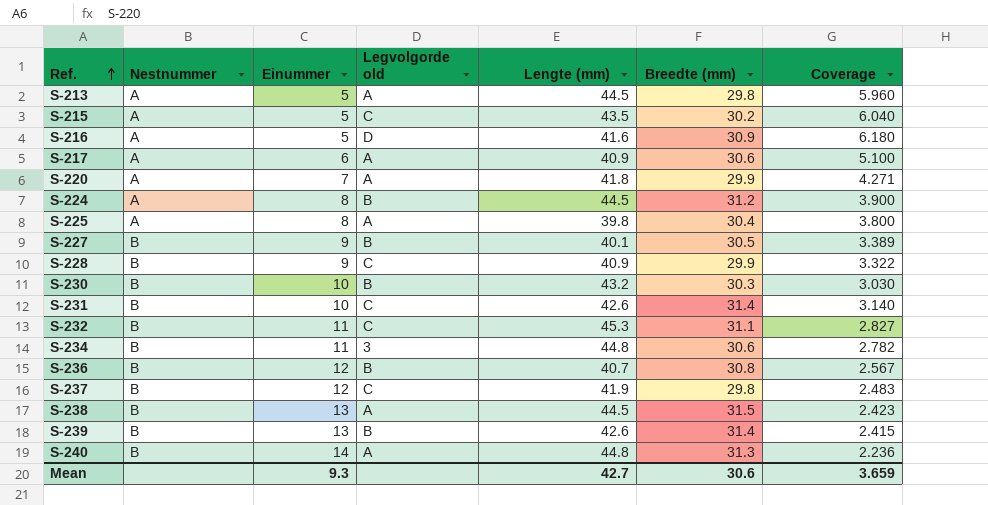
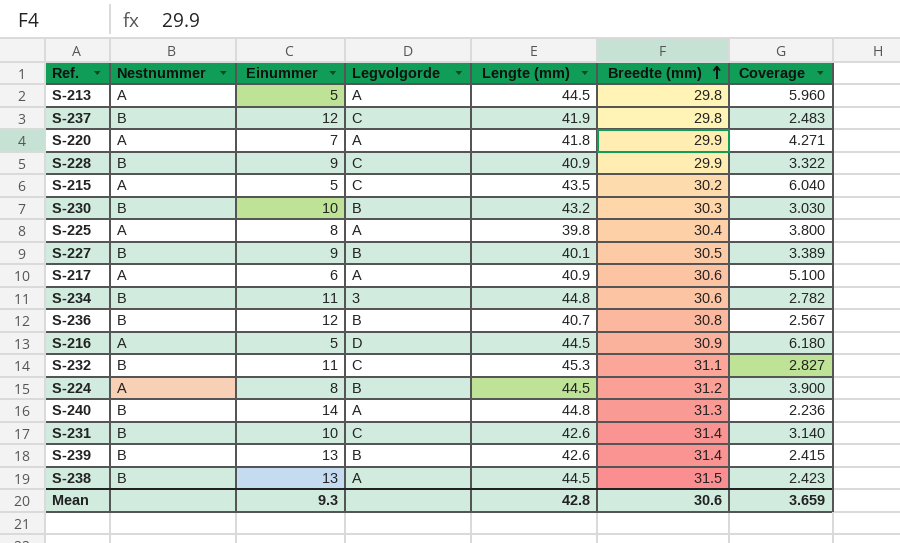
row order: Ref. ascending -> Breedte (mm) ascending
column name: Legvolgorde old -> Legvolgorde
S-216 | Lengte (mm): 41.6 -> 44.5
Mean | Lengte (mm): 42.7 -> 42.8

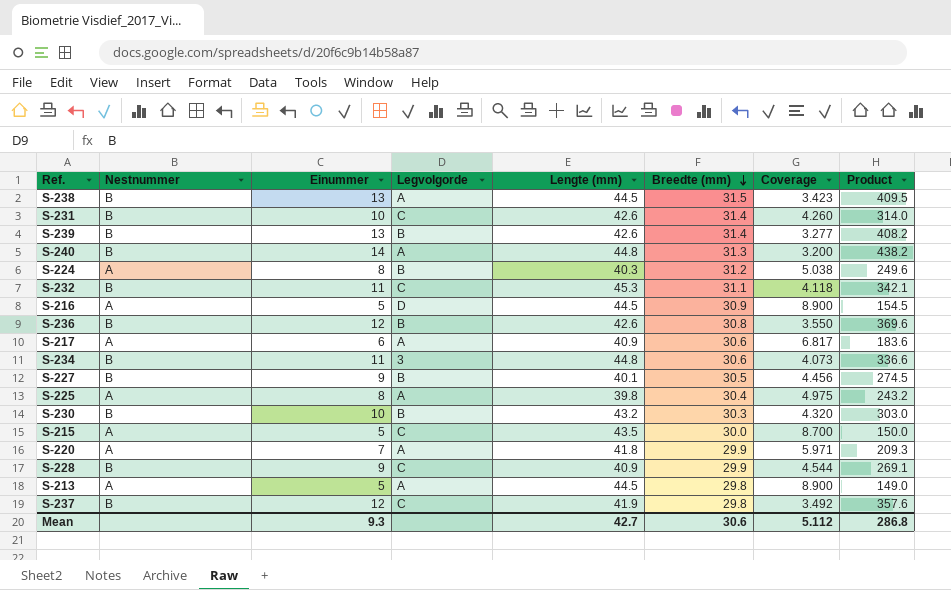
row order: Breedte (mm) ascending -> Breedte (mm) descending
column Coverage | formula: [Breedte (mm)] / [Einummer] -> [Lengte (mm)] / [Einummer]
column Product | formula: none -> [Einummer] * [Breedte (mm)]
S-224 | Lengte (mm): 44.5 -> 40.3
S-236 | Lengte (mm): 40.7 -> 42.6
S-215 | Breedte (mm): 30.2 -> 30.0
Mean | Lengte (mm): 42.8 -> 42.7
Mean | Coverage: 3.659 -> 5.112

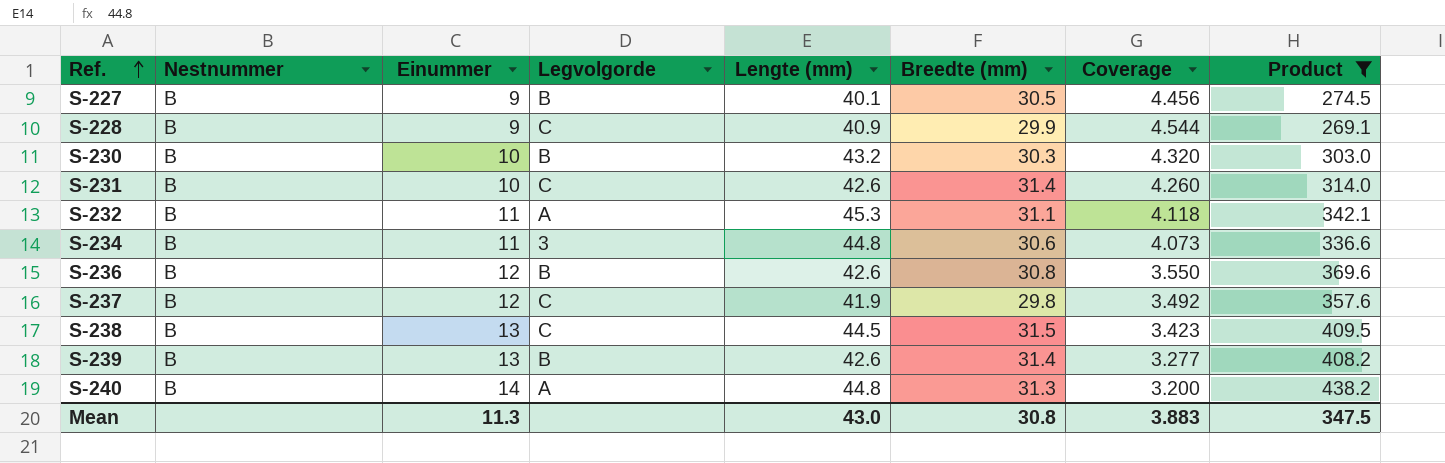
filter: none -> Product >= 269.1
row order: Breedte (mm) descending -> Ref. ascending
S-232 | Legvolgorde: C -> A
S-238 | Legvolgorde: A -> C
Mean | Einummer: 9.3 -> 11.3
Mean | Lengte (mm): 42.7 -> 43.0
Mean | Breedte (mm): 30.6 -> 30.8
Mean | Coverage: 5.112 -> 3.883
Mean | Product: 286.8 -> 347.5

